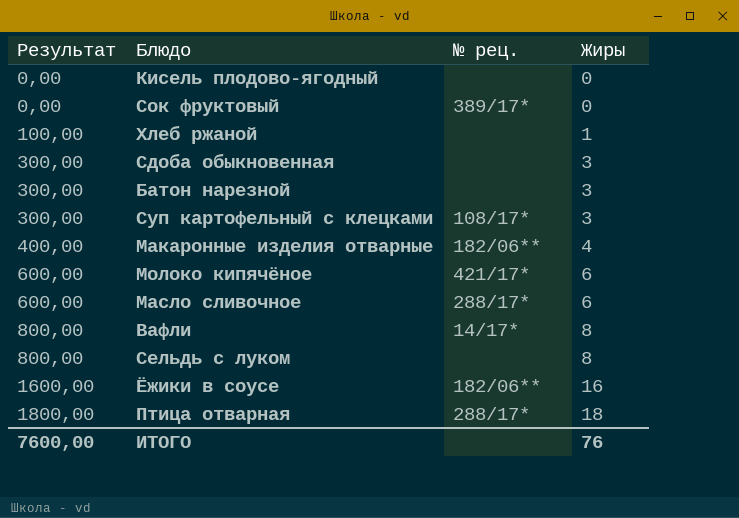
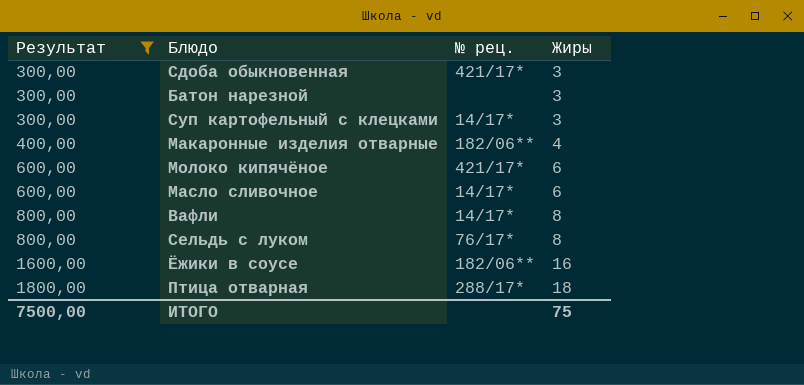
filter: none -> Результат >= 300,00
Сдоба обыкновенная | № рец.: none -> 421/17*
Суп картофельный с клецками | № рец.: 108/17* -> 14/17*
Масло сливочное | № рец.: 288/17* -> 14/17*
Сельдь с луком | № рец.: none -> 76/17*
ИТОГО | Результат: 7600,00 -> 7500,00
ИТОГО | Жиры: 76 -> 75

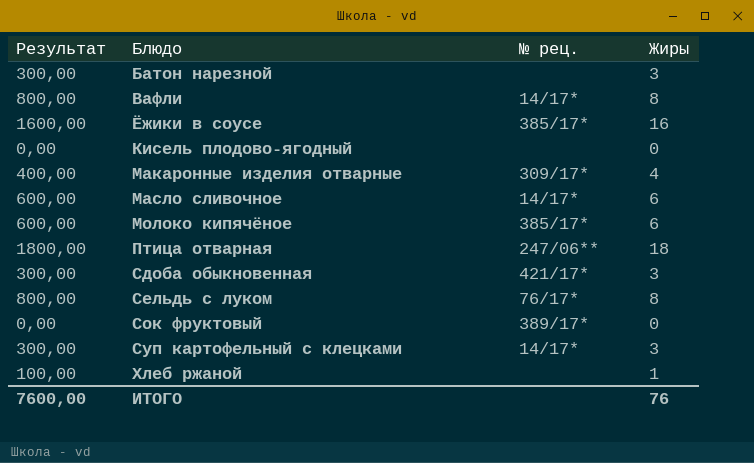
filter: Результат >= 300,00 -> none
row order: Результат ascending -> Блюдо ascending
Ёжики в соусе | № рец.: 182/06** -> 385/17*
Макаронные изделия отварные | № рец.: 182/06** -> 309/17*
Молоко кипячёное | № рец.: 421/17* -> 385/17*
Птица отварная | № рец.: 288/17* -> 247/06**
ИТОГО | Результат: 7500,00 -> 7600,00
ИТОГО | Жиры: 75 -> 76

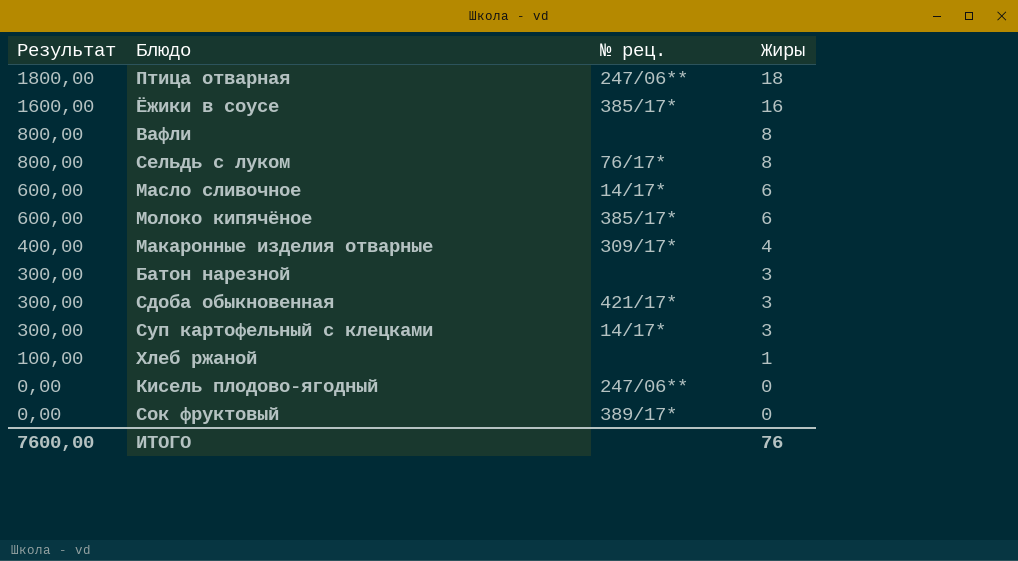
row order: Блюдо ascending -> Результат descending
Вафли | № рец.: 14/17* -> none
Кисель плодово-ягодный | № рец.: none -> 247/06**

